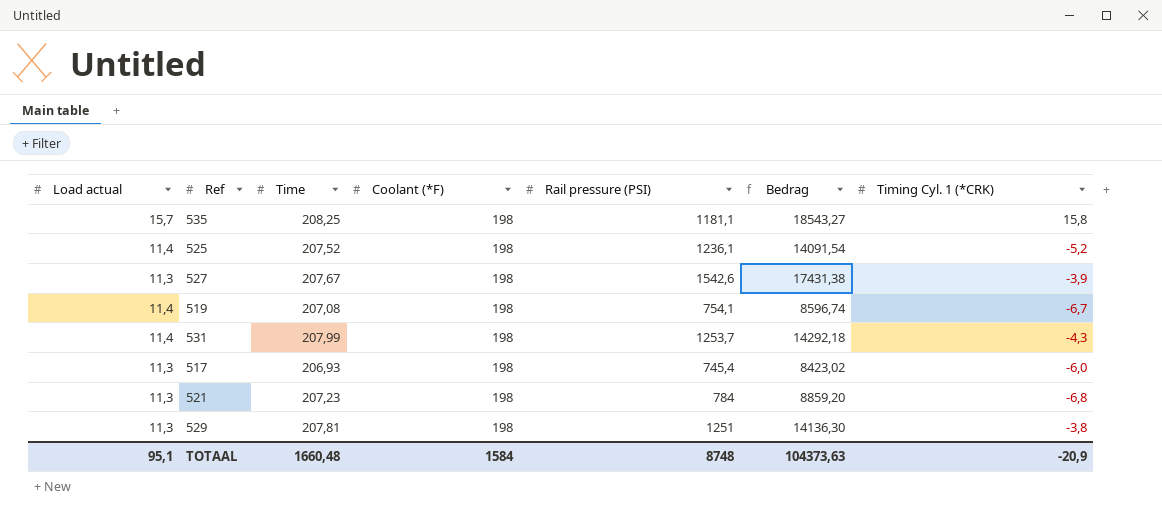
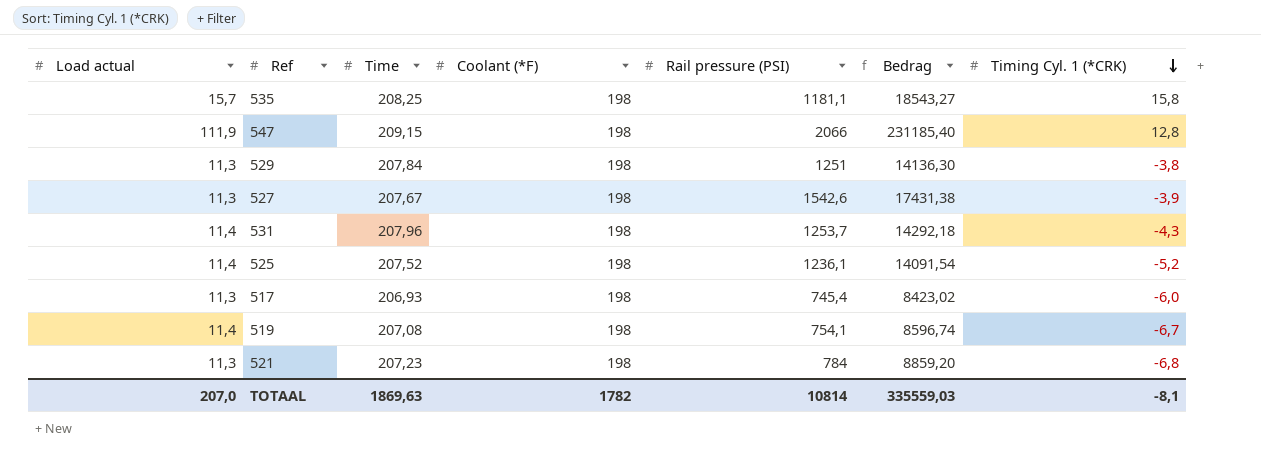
row order: none -> Timing Cyl. 1 (*CRK) descending
row 547: none -> 111,9 | 209,15 | 198 | 2066 | 231185,40 | 12,8
529 | Time: 207,81 -> 207,84
531 | Time: 207,99 -> 207,96
TOTAAL | Load actual: 95,1 -> 207,0
TOTAAL | Time: 1660,48 -> 1869,63
TOTAAL | Coolant (*F): 1584 -> 1782
TOTAAL | Rail pressure (PSI): 8748 -> 10814
TOTAAL | Bedrag: 104373,63 -> 335559,03
TOTAAL | Timing Cyl. 1 (*CRK): -20,9 -> -8,1

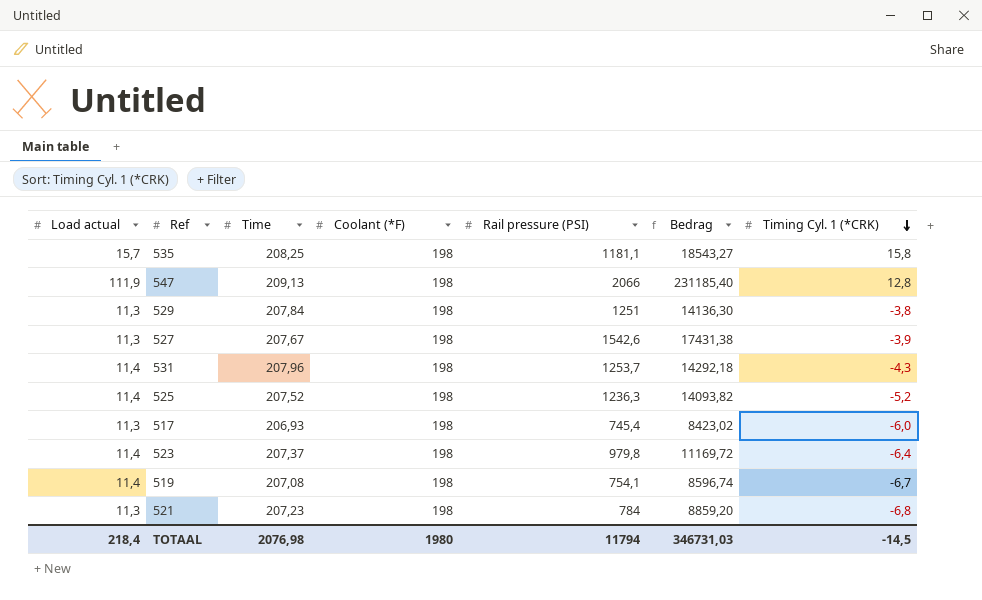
547 | Time: 209,15 -> 209,13
525 | Rail pressure (PSI): 1236,1 -> 1236,3
525 | Bedrag: 14091,54 -> 14093,82
row 523: none -> 11,4 | 207,37 | 198 | 979,8 | 11169,72 | -6,4
TOTAAL | Load actual: 207,0 -> 218,4
TOTAAL | Time: 1869,63 -> 2076,98
TOTAAL | Coolant (*F): 1782 -> 1980
TOTAAL | Rail pressure (PSI): 10814 -> 11794
TOTAAL | Bedrag: 335559,03 -> 346731,03
TOTAAL | Timing Cyl. 1 (*CRK): -8,1 -> -14,5

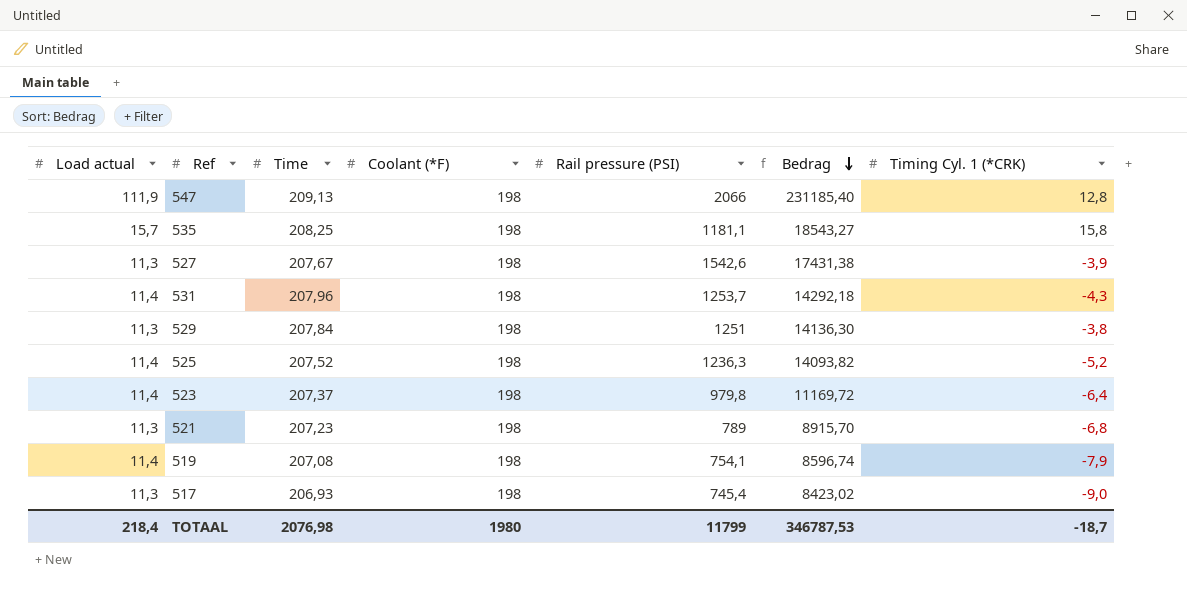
row order: Timing Cyl. 1 (*CRK) descending -> Bedrag descending
521 | Rail pressure (PSI): 784 -> 789
521 | Bedrag: 8859,20 -> 8915,70
519 | Timing Cyl. 1 (*CRK): -6,7 -> -7,9
517 | Timing Cyl. 1 (*CRK): -6,0 -> -9,0
TOTAAL | Rail pressure (PSI): 11794 -> 11799
TOTAAL | Bedrag: 346731,03 -> 346787,53
TOTAAL | Timing Cyl. 1 (*CRK): -14,5 -> -18,7

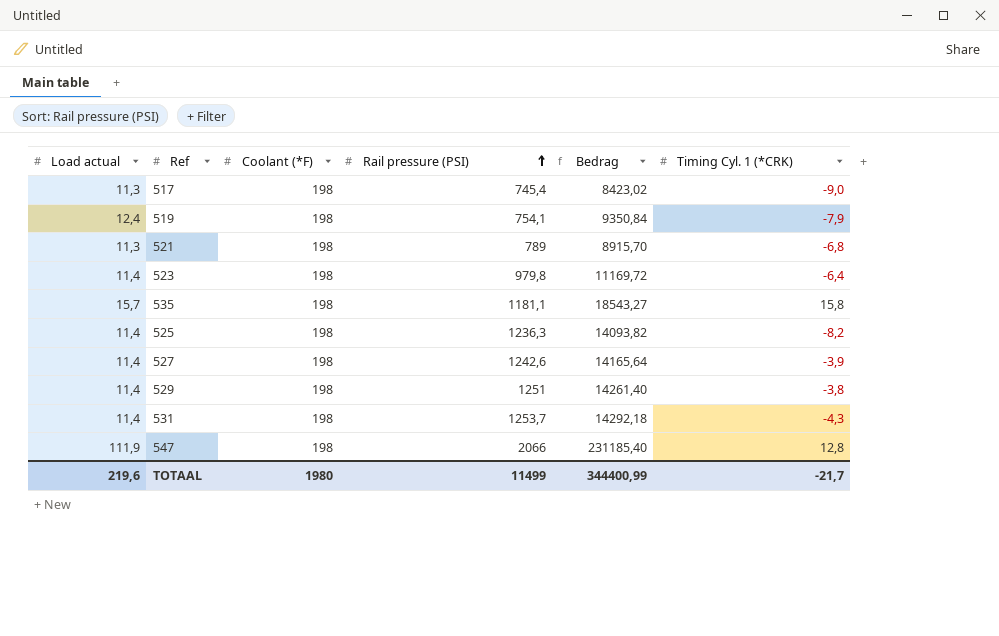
row order: Bedrag descending -> Rail pressure (PSI) ascending
column Time | position: 3 -> none
519 | Load actual: 11,4 -> 12,4
519 | Bedrag: 8596,74 -> 9350,84
525 | Timing Cyl. 1 (*CRK): -5,2 -> -8,2
527 | Load actual: 11,3 -> 11,4
527 | Rail pressure (PSI): 1542,6 -> 1242,6
527 | Bedrag: 17431,38 -> 14165,64
529 | Load actual: 11,3 -> 11,4
529 | Bedrag: 14136,30 -> 14261,40
TOTAAL | Load actual: 218,4 -> 219,6
TOTAAL | Rail pressure (PSI): 11799 -> 11499
TOTAAL | Bedrag: 346787,53 -> 344400,99
TOTAAL | Timing Cyl. 1 (*CRK): -18,7 -> -21,7

